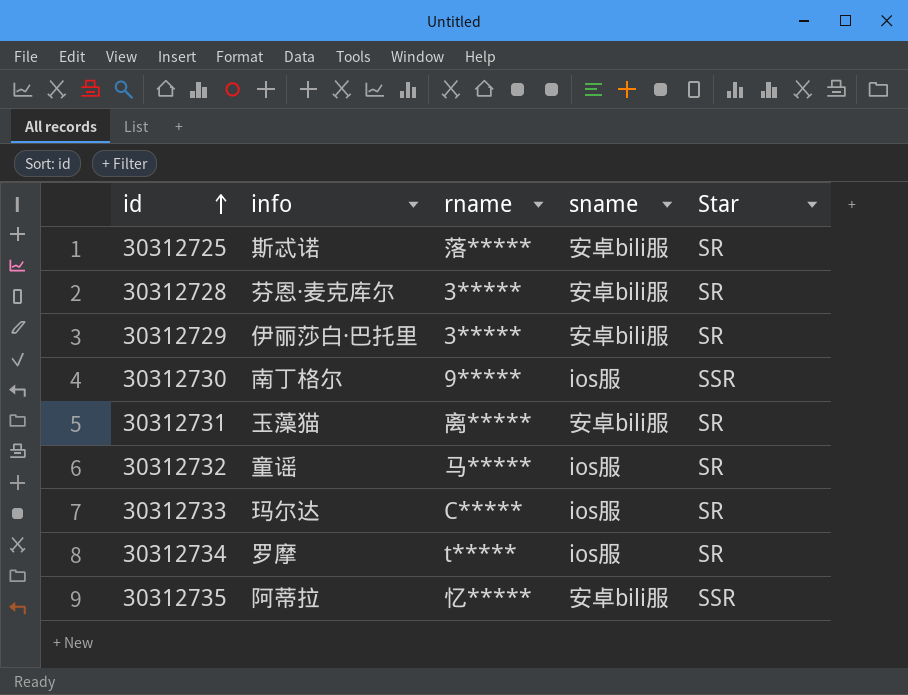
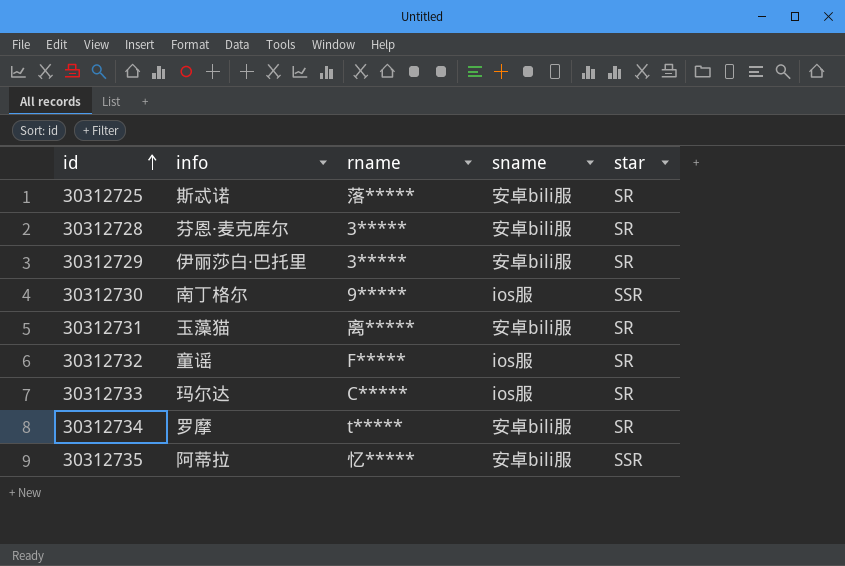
column name: Star -> star
30312732 | rname: 马***** -> F*****
30312734 | sname: ios服 -> 安卓bili服

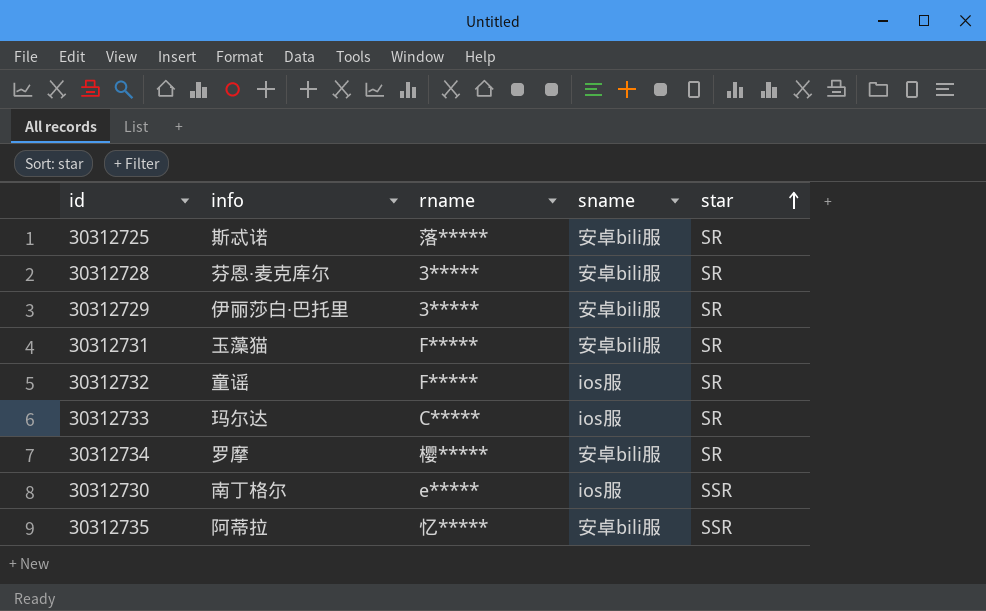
row order: id ascending -> star ascending
30312731 | rname: 离***** -> F*****
30312734 | rname: t***** -> 樱*****
30312730 | rname: 9***** -> e*****

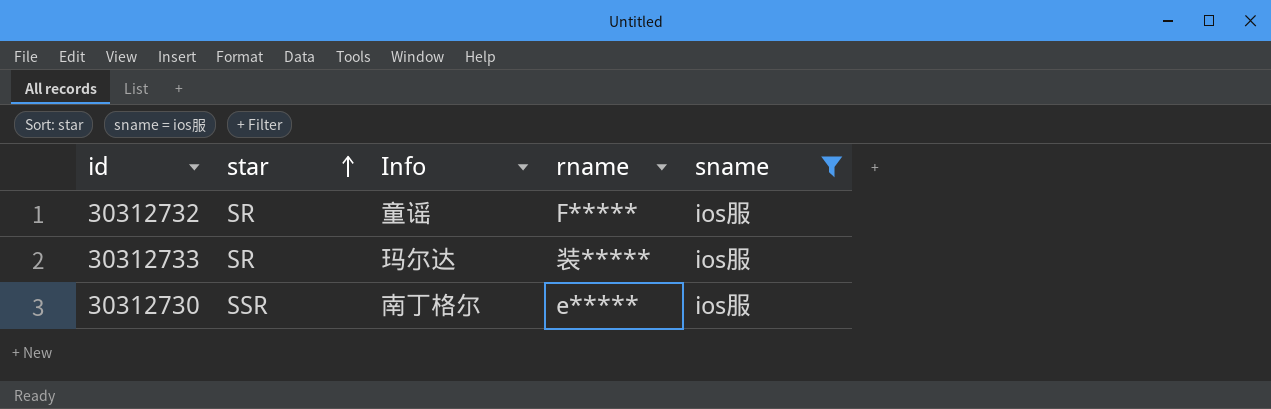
filter: none -> sname = ios服
column star | position: 5 -> 2
column name: info -> Info
30312733 | rname: C***** -> 装*****

